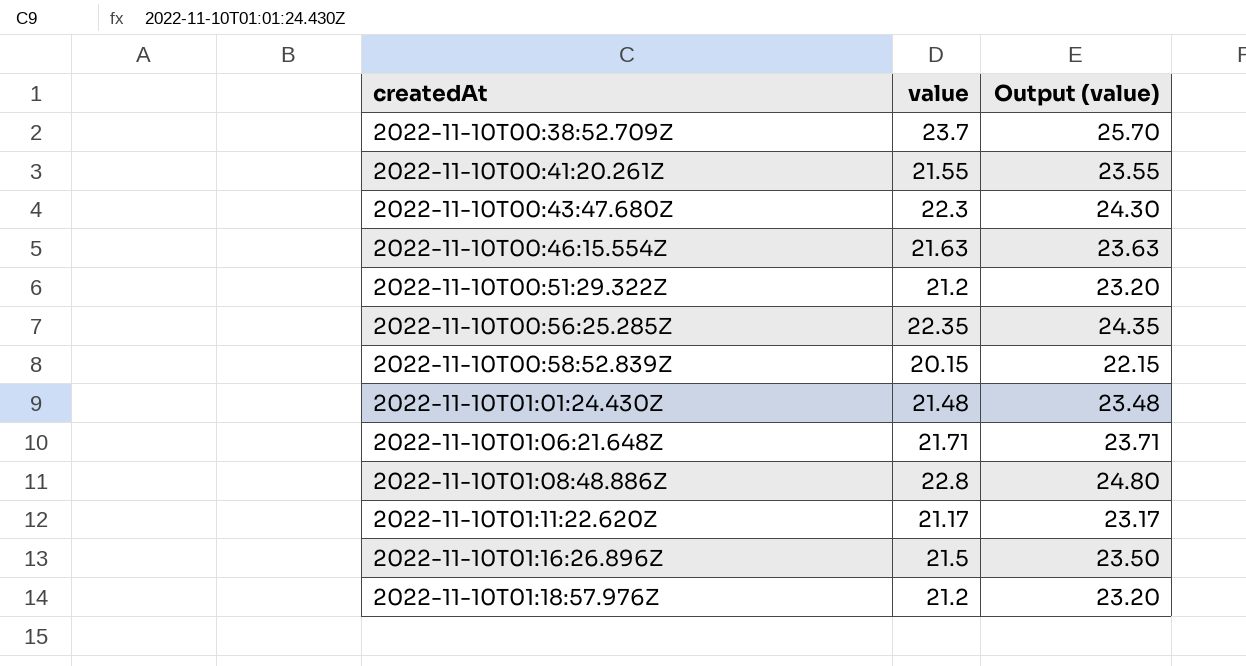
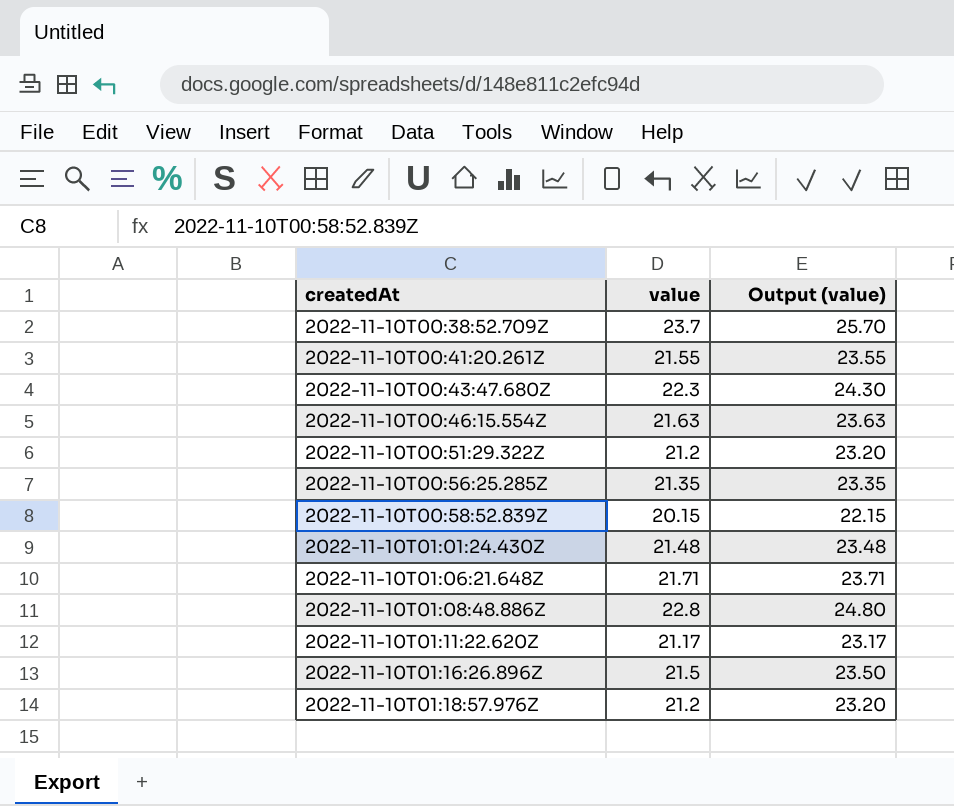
2022-11-10T00:56:25.285Z | value: 22.35 -> 21.35
2022-11-10T00:56:25.285Z | Output (value): 24.35 -> 23.35

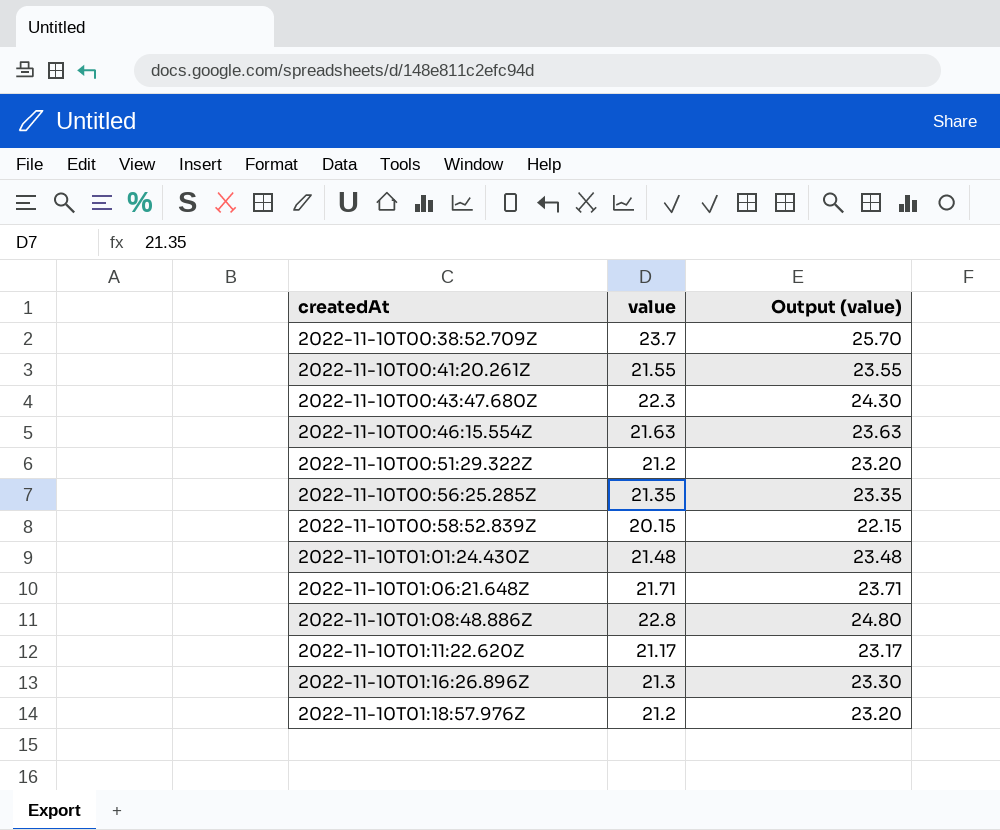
2022-11-10T01:16:26.896Z | value: 21.5 -> 21.3
2022-11-10T01:16:26.896Z | Output (value): 23.50 -> 23.30

